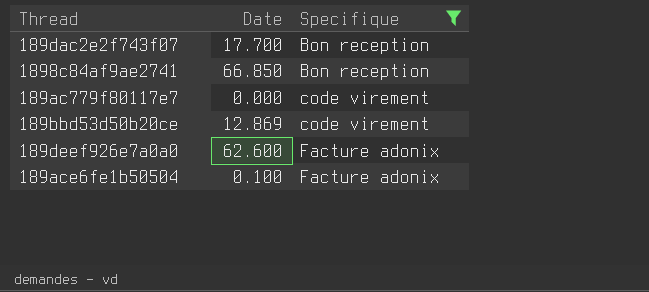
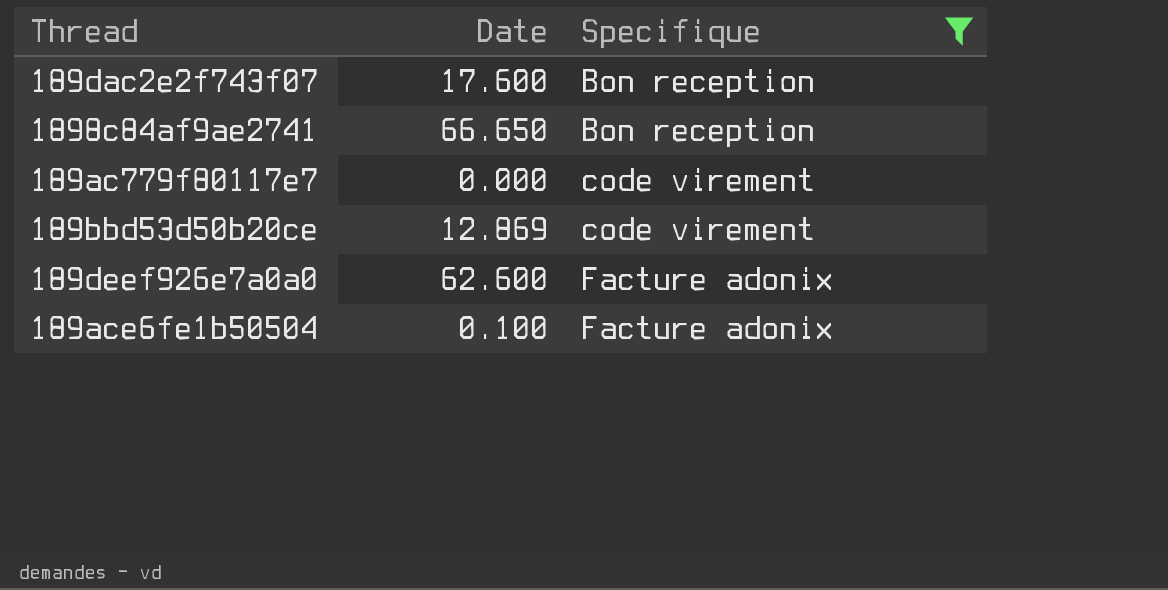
189dac2e2f743f07 | Date: 17.700 -> 17.600
1898c84af9ae2741 | Date: 66.850 -> 66.650

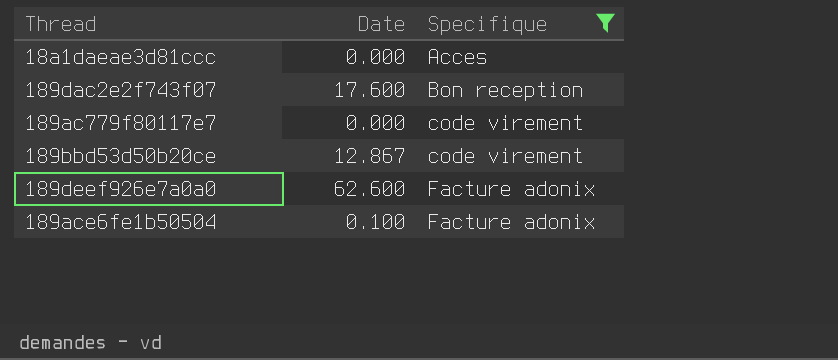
row 1898c84af9ae2741: 66.650 | Bon reception -> none
row 18a1daeae3d81ccc: none -> 0.000 | Acces
189bbd53d50b20ce | Date: 12.869 -> 12.867

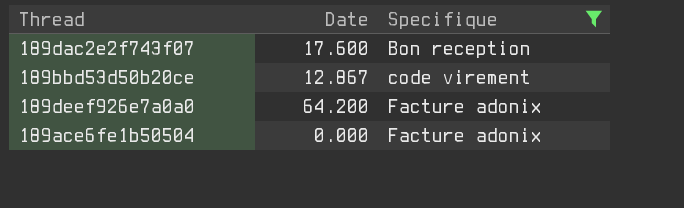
row 18a1daeae3d81ccc: 0.000 | Acces -> none
row 189ac779f80117e7: 0.000 | code virement -> none
189deef926e7a0a0 | Date: 62.600 -> 64.200
189ace6fe1b50504 | Date: 0.100 -> 0.000

